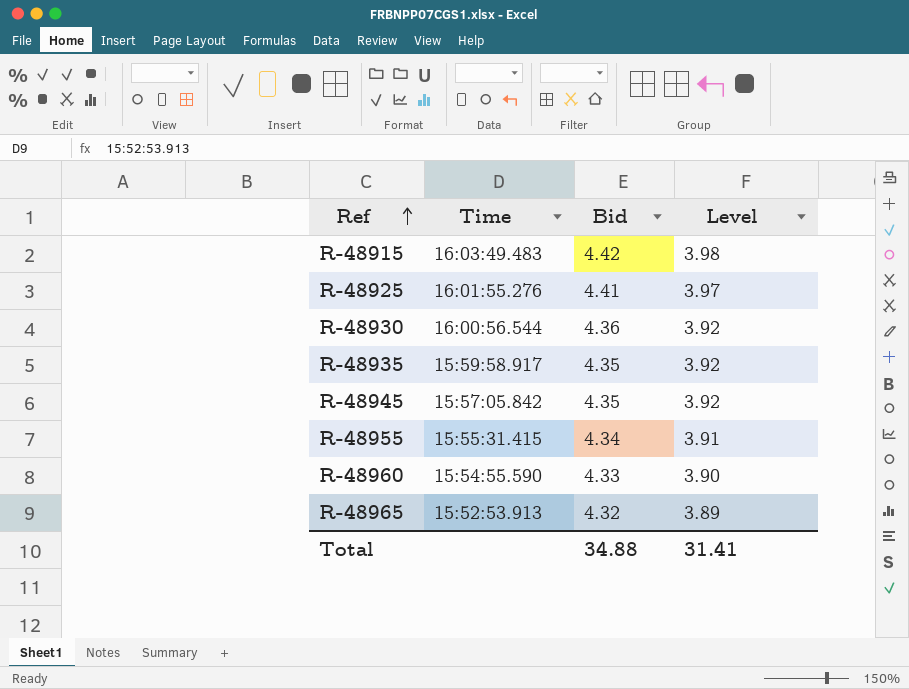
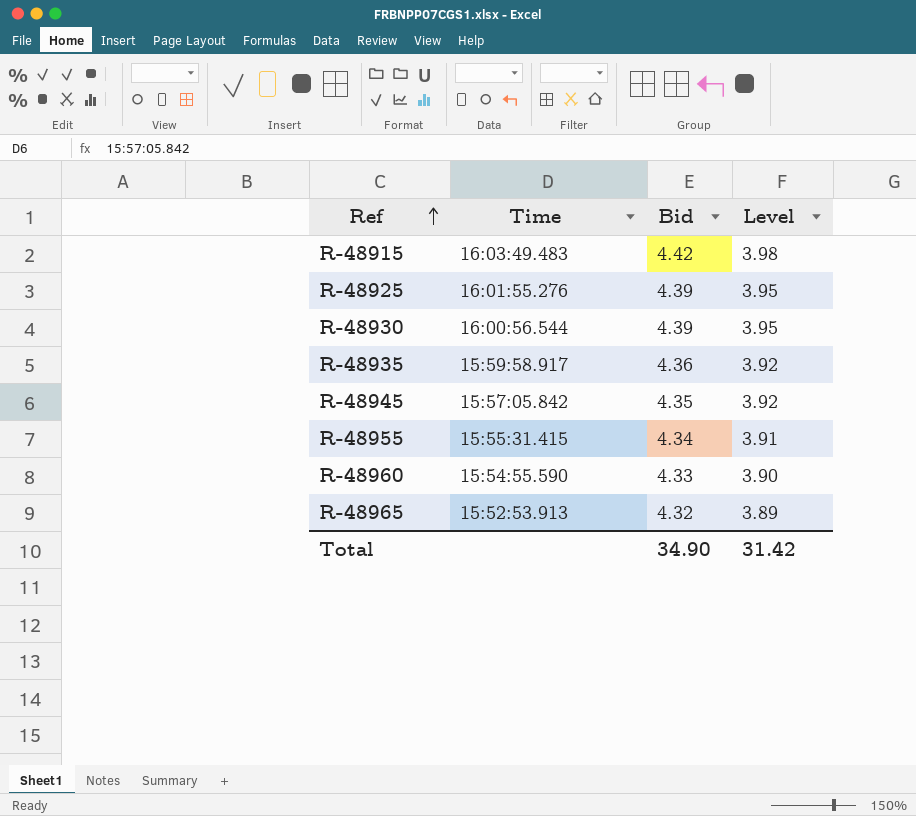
R-48925 | Bid: 4.41 -> 4.39
R-48925 | Level: 3.97 -> 3.95
R-48930 | Bid: 4.36 -> 4.39
R-48930 | Level: 3.92 -> 3.95
R-48935 | Bid: 4.35 -> 4.36
Total | Bid: 34.88 -> 34.90
Total | Level: 31.41 -> 31.42

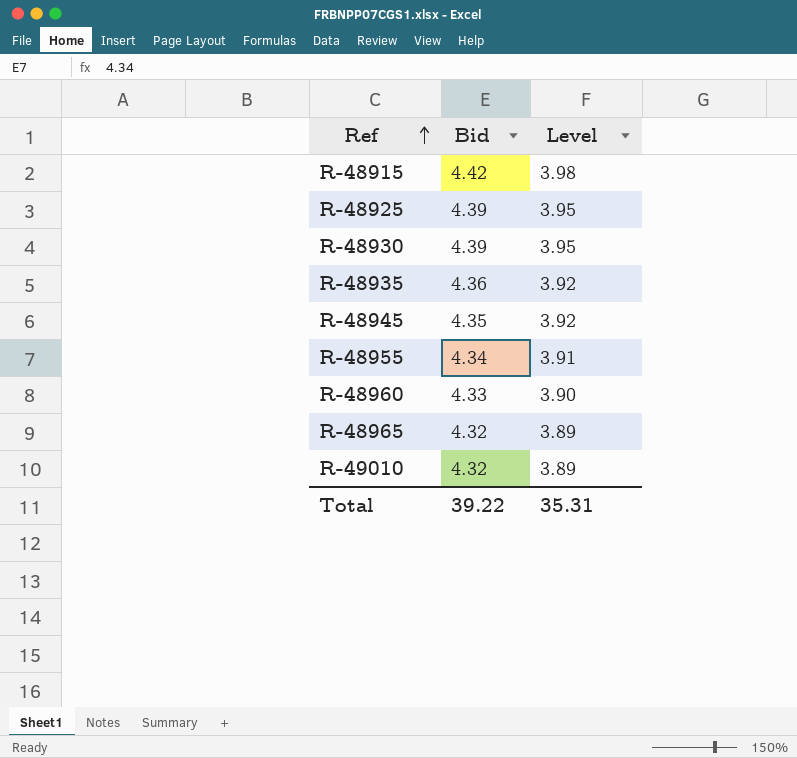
column Time | position: 2 -> none
row R-49010: none -> 4.32 | 3.89
Total | Bid: 34.90 -> 39.22
Total | Level: 31.42 -> 35.31

